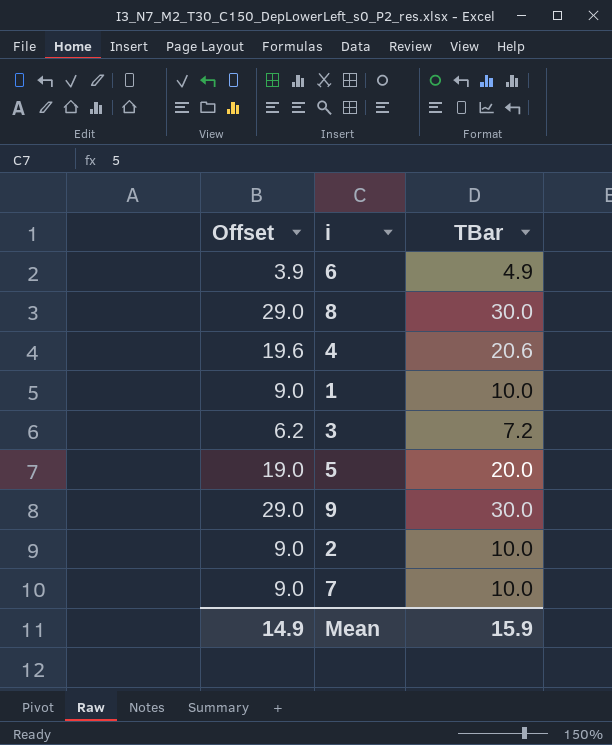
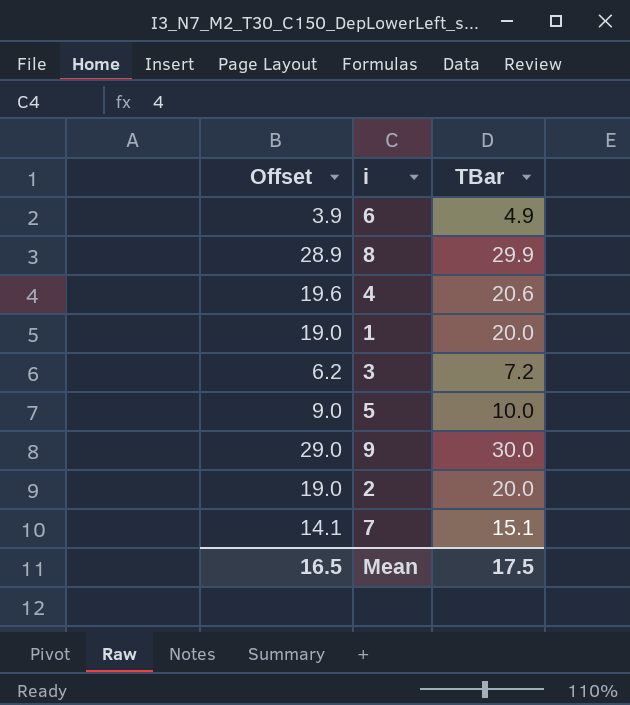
8 | Offset: 29.0 -> 28.9
8 | TBar: 30.0 -> 29.9
1 | Offset: 9.0 -> 19.0
1 | TBar: 10.0 -> 20.0
5 | Offset: 19.0 -> 9.0
5 | TBar: 20.0 -> 10.0
2 | Offset: 9.0 -> 19.0
2 | TBar: 10.0 -> 20.0
7 | Offset: 9.0 -> 14.1
7 | TBar: 10.0 -> 15.1
Mean | Offset: 14.9 -> 16.5
Mean | TBar: 15.9 -> 17.5

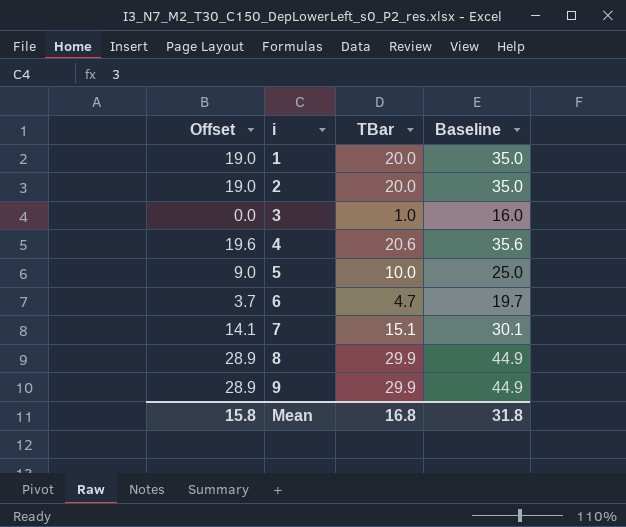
row order: none -> i ascending
column Baseline | formula: none -> [TBar] + 15
3 | Offset: 6.2 -> 0.0
3 | TBar: 7.2 -> 1.0
6 | Offset: 3.9 -> 3.7
6 | TBar: 4.9 -> 4.7
9 | Offset: 29.0 -> 28.9
9 | TBar: 30.0 -> 29.9
Mean | Offset: 16.5 -> 15.8
Mean | TBar: 17.5 -> 16.8

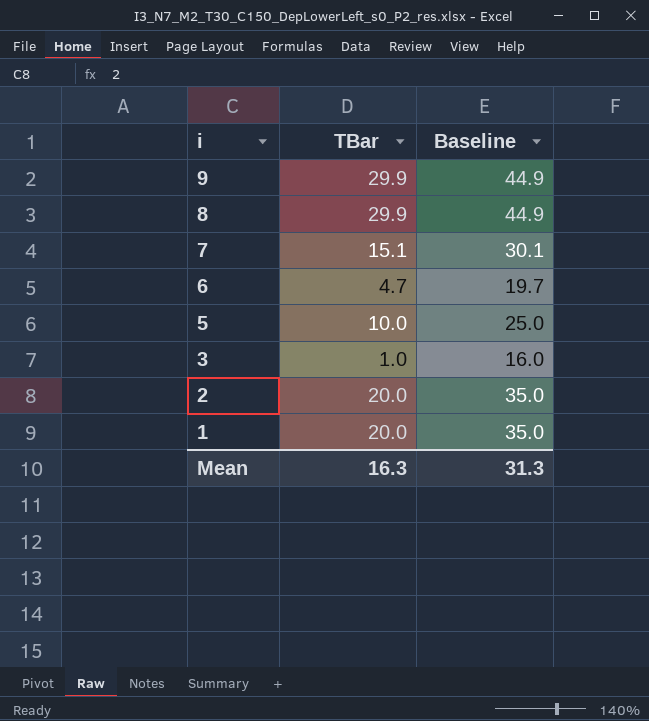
row order: i ascending -> i descending
column Offset | formula: [TBar] - 1 -> none
row 4: 19.6 | 20.6 | 35.6 -> none
Mean | TBar: 16.8 -> 16.3
Mean | Baseline: 31.8 -> 31.3

